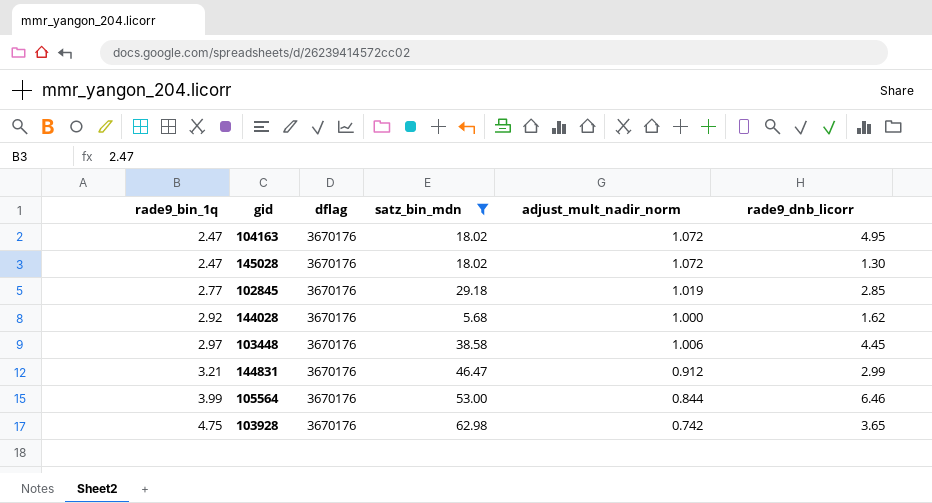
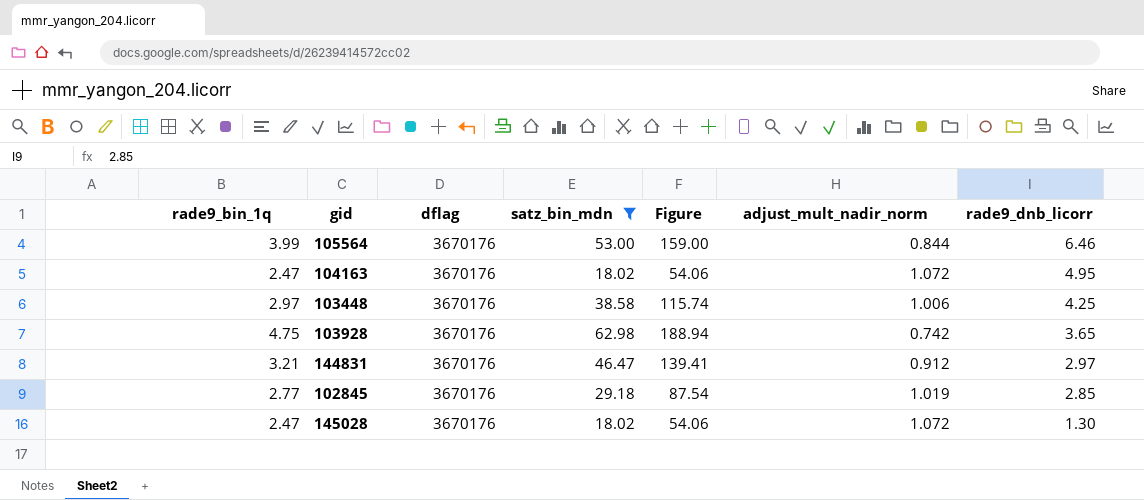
row order: rade9_bin_1q ascending -> rade9_dnb_licorr descending
column Figure | formula: none -> [satz_bin_mdn] * 3
row 144028: 2.92 | 3670176 | 5.68 | 1.000 | 1.62 -> none
103448 | rade9_dnb_licorr: 4.45 -> 4.25
144831 | rade9_dnb_licorr: 2.99 -> 2.97

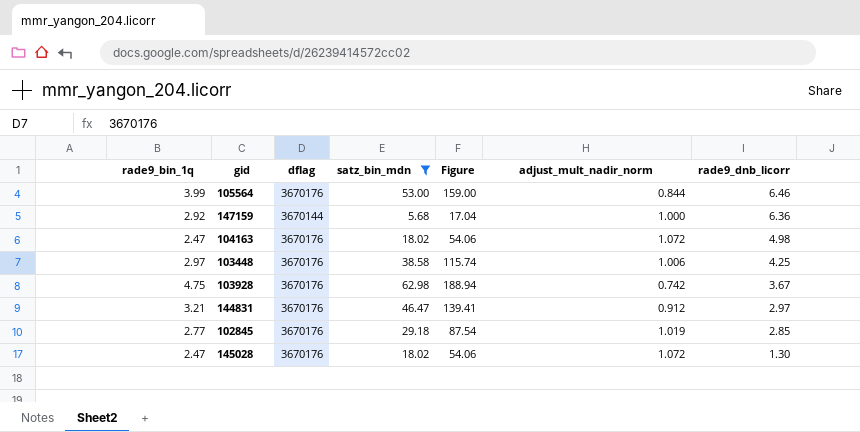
row 147159: none -> 2.92 | 3670144 | 5.68 | 17.04 | 1.000 | 6.36
104163 | rade9_dnb_licorr: 4.95 -> 4.98
103928 | rade9_dnb_licorr: 3.65 -> 3.67

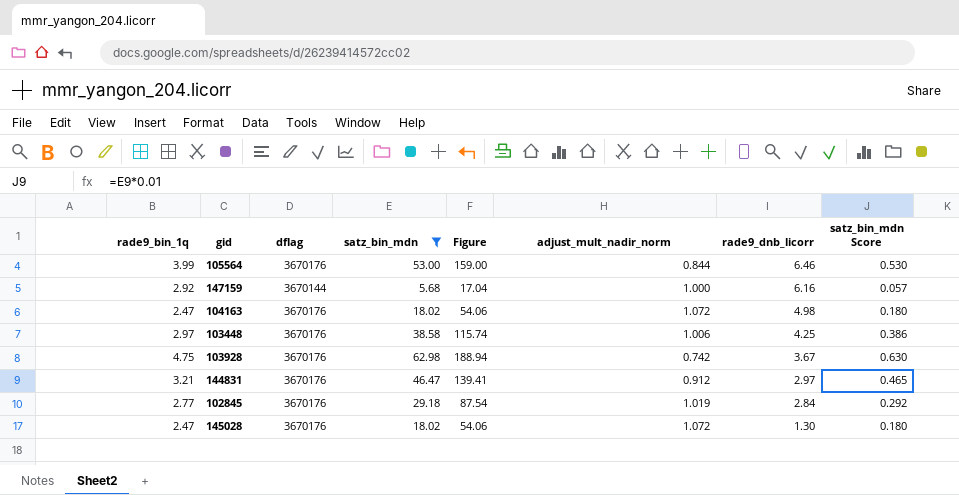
column satz_bin_mdn Score | formula: none -> [satz_bin_mdn] * 0.01
147159 | rade9_dnb_licorr: 6.36 -> 6.16
102845 | rade9_dnb_licorr: 2.85 -> 2.84

